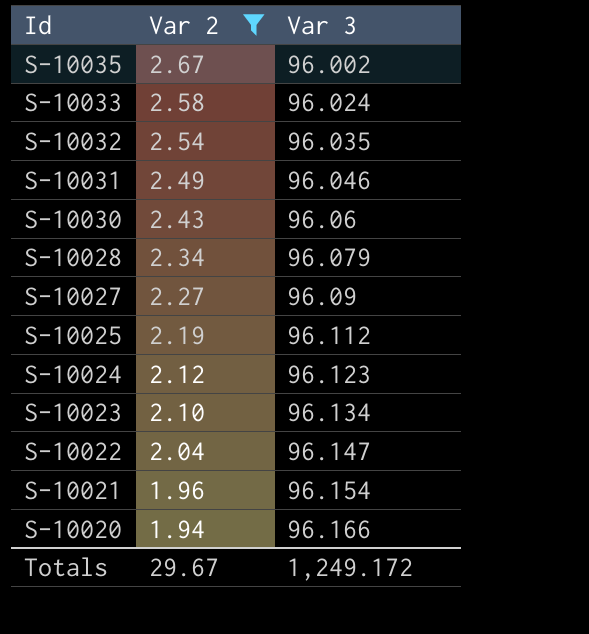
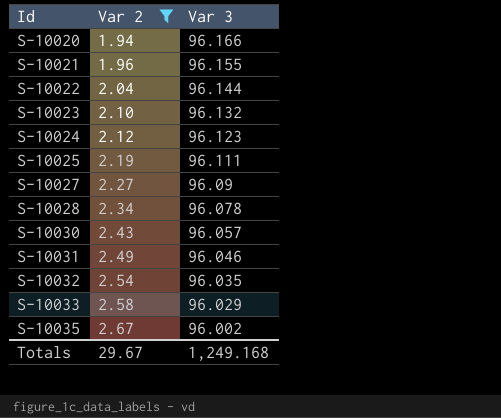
row order: Id descending -> Id ascending
S-10021 | Var 3: 96.154 -> 96.155
S-10022 | Var 3: 96.147 -> 96.144
S-10023 | Var 3: 96.134 -> 96.132
S-10025 | Var 3: 96.112 -> 96.111
S-10028 | Var 3: 96.079 -> 96.078
S-10030 | Var 3: 96.06 -> 96.057
S-10033 | Var 3: 96.024 -> 96.029
Totals | Var 3: 1,249.172 -> 1,249.168

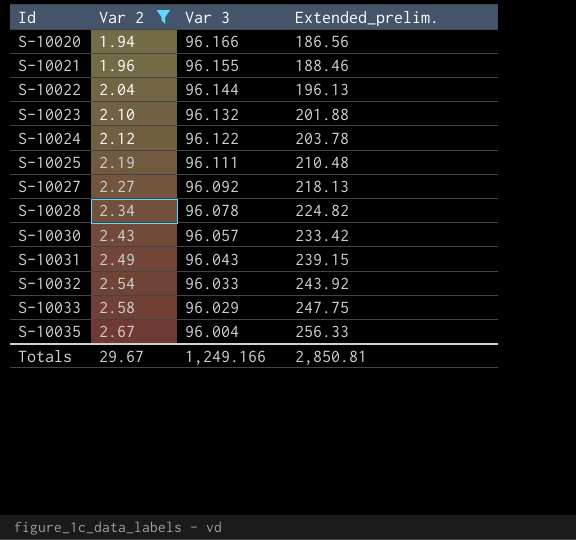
column Extended_prelim. | formula: none -> [Var 2] * [Var 3]
S-10024 | Var 3: 96.123 -> 96.122
S-10027 | Var 3: 96.09 -> 96.092
S-10031 | Var 3: 96.046 -> 96.043
S-10032 | Var 3: 96.035 -> 96.033
S-10035 | Var 3: 96.002 -> 96.004
Totals | Var 3: 1,249.168 -> 1,249.166

